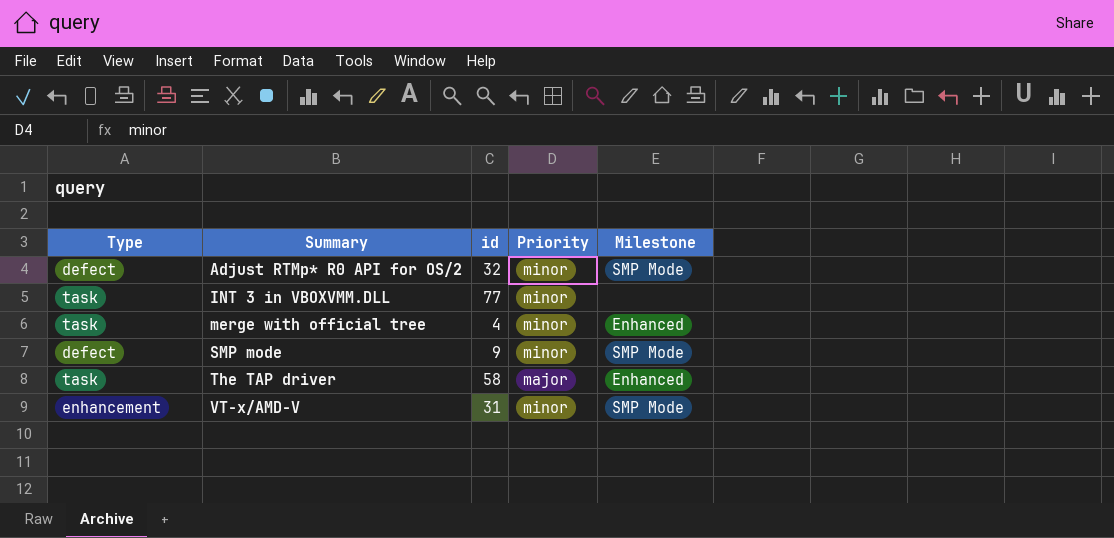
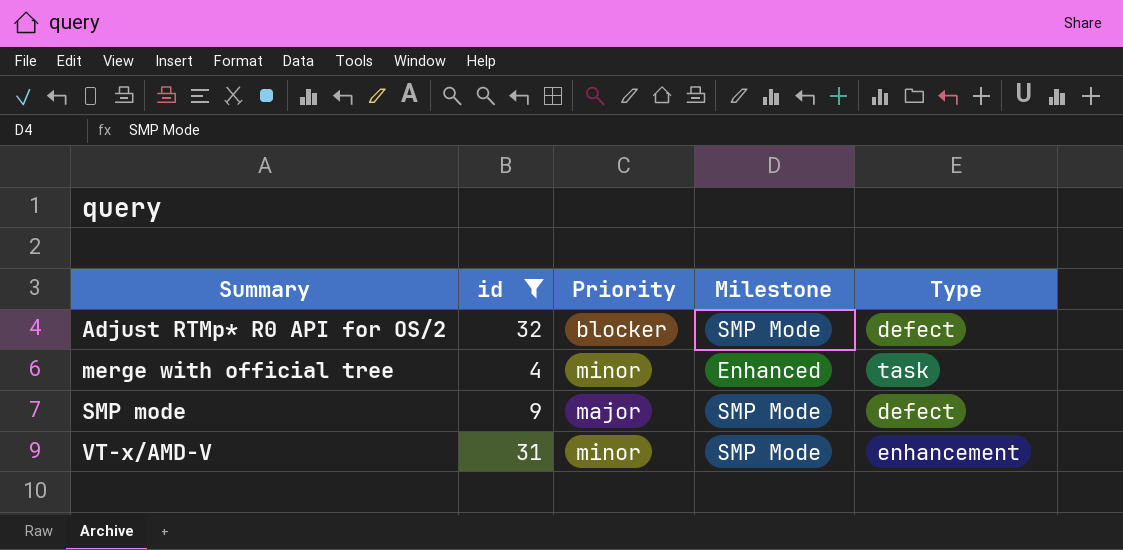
filter: none -> id <= 32
column Type | position: 1 -> 5
Adjust RTMp* R0 API for OS/2 | Priority: minor -> blocker
SMP mode | Priority: minor -> major

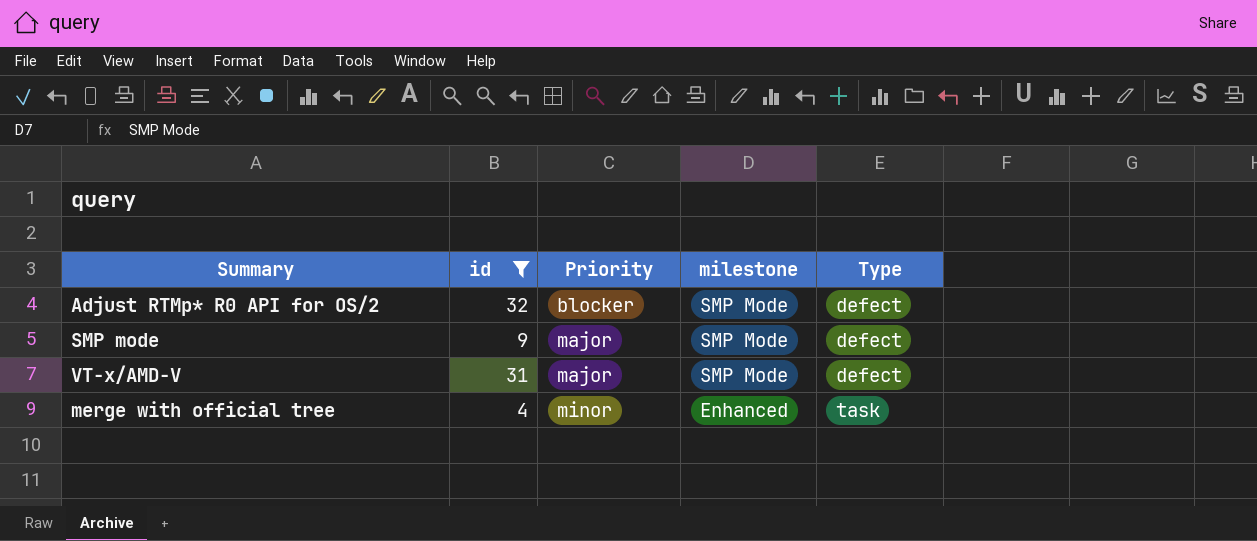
row order: Summary ascending -> Priority ascending
column name: Milestone -> milestone
VT-x/AMD-V | Priority: minor -> major
VT-x/AMD-V | Type: enhancement -> defect

